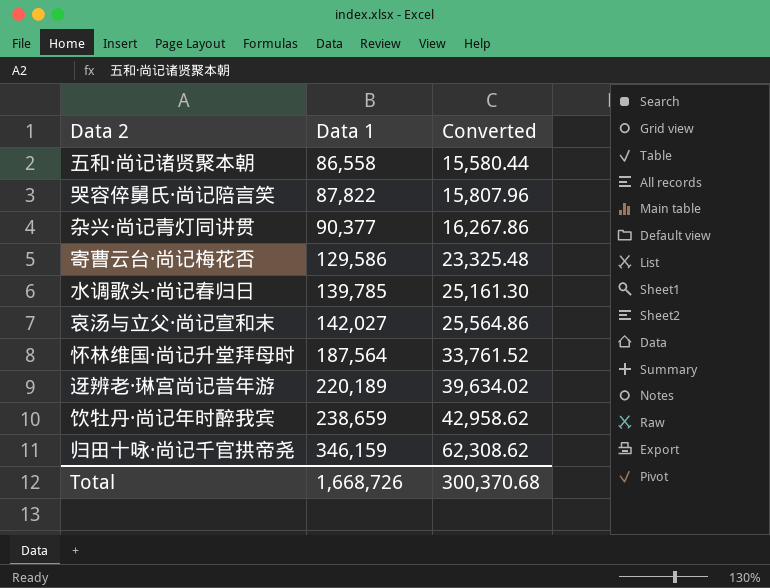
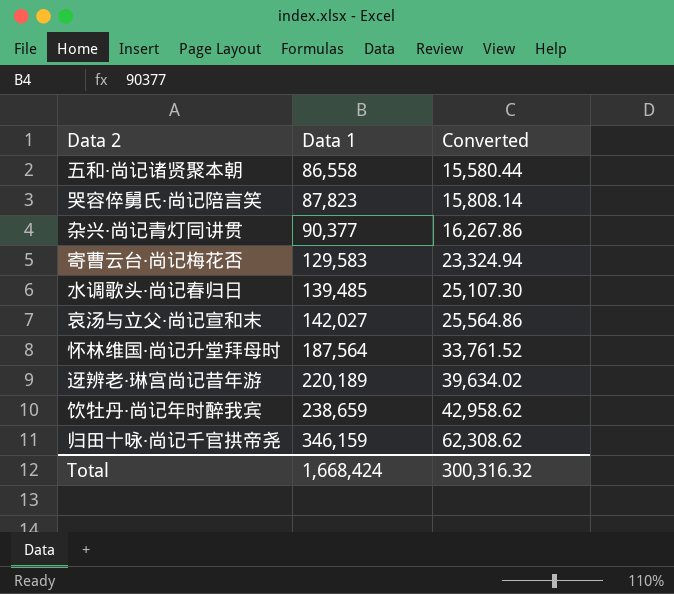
哭容倅舅氏·尚记陪言笑 | Data 1: 87,822 -> 87,823
哭容倅舅氏·尚记陪言笑 | Converted: 15,807.96 -> 15,808.14
寄曹云台·尚记梅花否 | Data 1: 129,586 -> 129,583
寄曹云台·尚记梅花否 | Converted: 23,325.48 -> 23,324.94
水调歌头·尚记春归日 | Data 1: 139,785 -> 139,485
水调歌头·尚记春归日 | Converted: 25,161.30 -> 25,107.30
Total | Data 1: 1,668,726 -> 1,668,424
Total | Converted: 300,370.68 -> 300,316.32

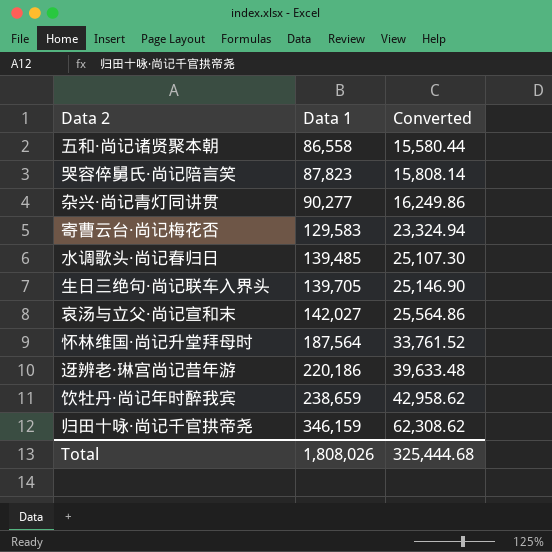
杂兴·尚记青灯同讲贯 | Data 1: 90,377 -> 90,277
杂兴·尚记青灯同讲贯 | Converted: 16,267.86 -> 16,249.86
row 生日三绝句·尚记联车入界头: none -> 139,705 | 25,146.90
迓辨老·琳宫尚记昔年游 | Data 1: 220,189 -> 220,186
迓辨老·琳宫尚记昔年游 | Converted: 39,634.02 -> 39,633.48
Total | Data 1: 1,668,424 -> 1,808,026
Total | Converted: 300,316.32 -> 325,444.68

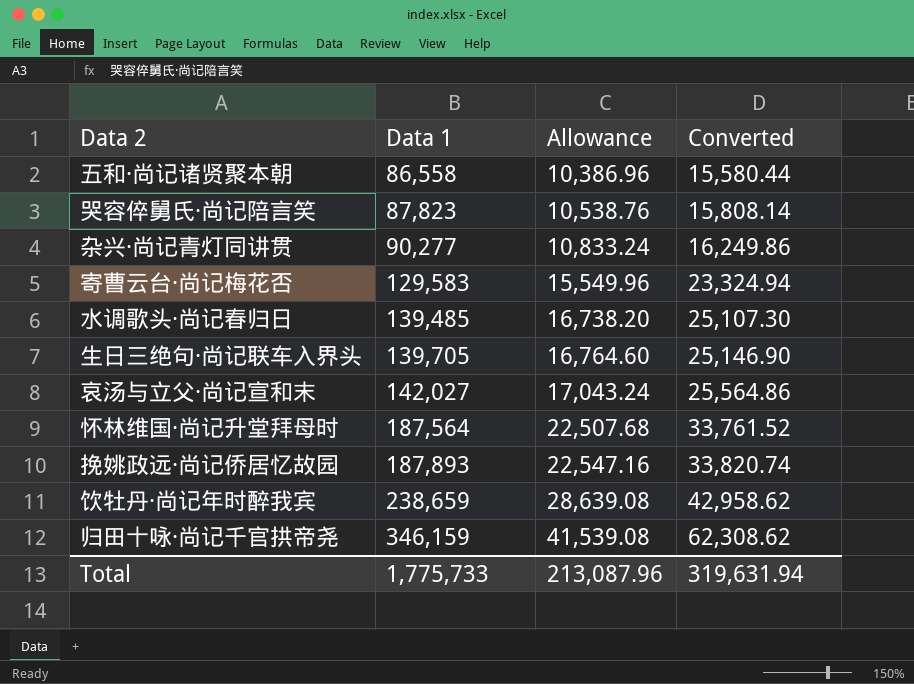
column Allowance | formula: none -> [Data 1] * 0.12
row 迓辨老·琳宫尚记昔年游: 220,186 | 39,633.48 -> none
row 挽姚政远·尚记侨居忆故园: none -> 187,893 | 22,547.16 | 33,820.74
Total | Data 1: 1,808,026 -> 1,775,733
Total | Converted: 325,444.68 -> 319,631.94

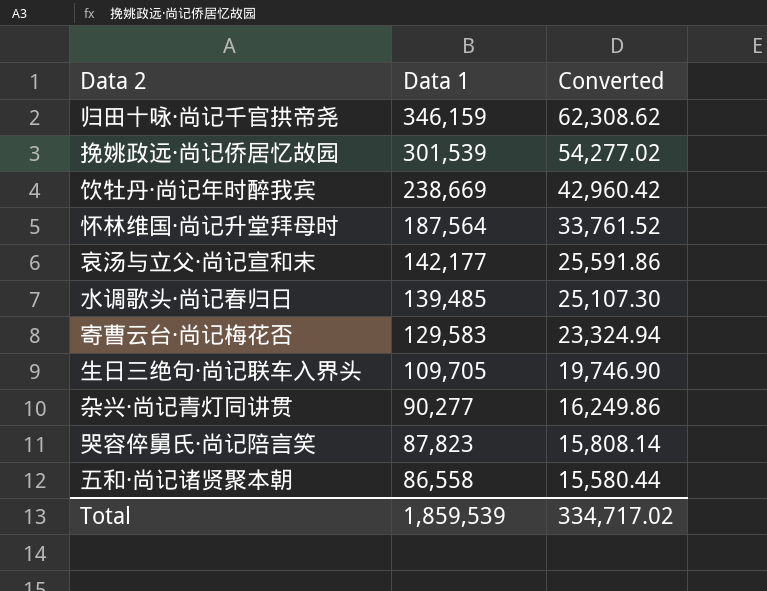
row order: Data 1 ascending -> Data 1 descending
column Allowance | formula: [Data 1] * 0.12 -> none
挽姚政远·尚记侨居忆故园 | Data 1: 187,893 -> 301,539
挽姚政远·尚记侨居忆故园 | Converted: 33,820.74 -> 54,277.02
饮牡丹·尚记年时醉我宾 | Data 1: 238,659 -> 238,669
饮牡丹·尚记年时醉我宾 | Converted: 42,958.62 -> 42,960.42
哀汤与立父·尚记宣和末 | Data 1: 142,027 -> 142,177
哀汤与立父·尚记宣和末 | Converted: 25,564.86 -> 25,591.86
生日三绝句·尚记联车入界头 | Data 1: 139,705 -> 109,705
生日三绝句·尚记联车入界头 | Converted: 25,146.90 -> 19,746.90
Total | Data 1: 1,775,733 -> 1,859,539
Total | Converted: 319,631.94 -> 334,717.02

